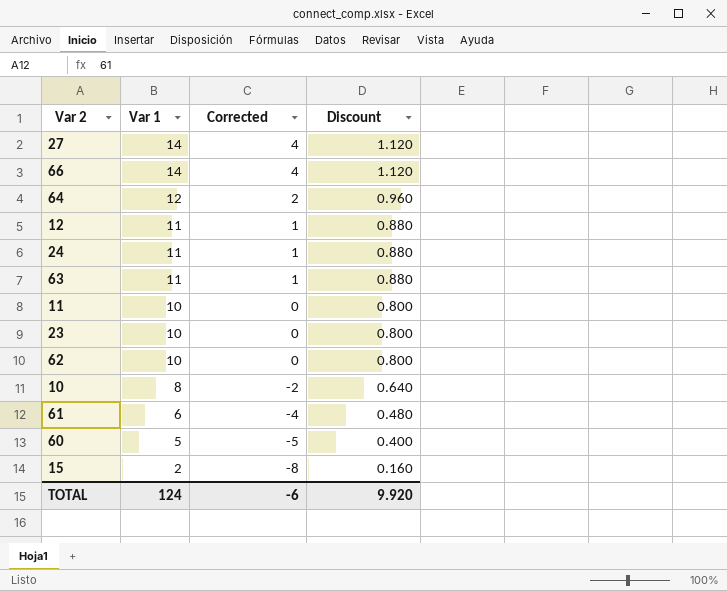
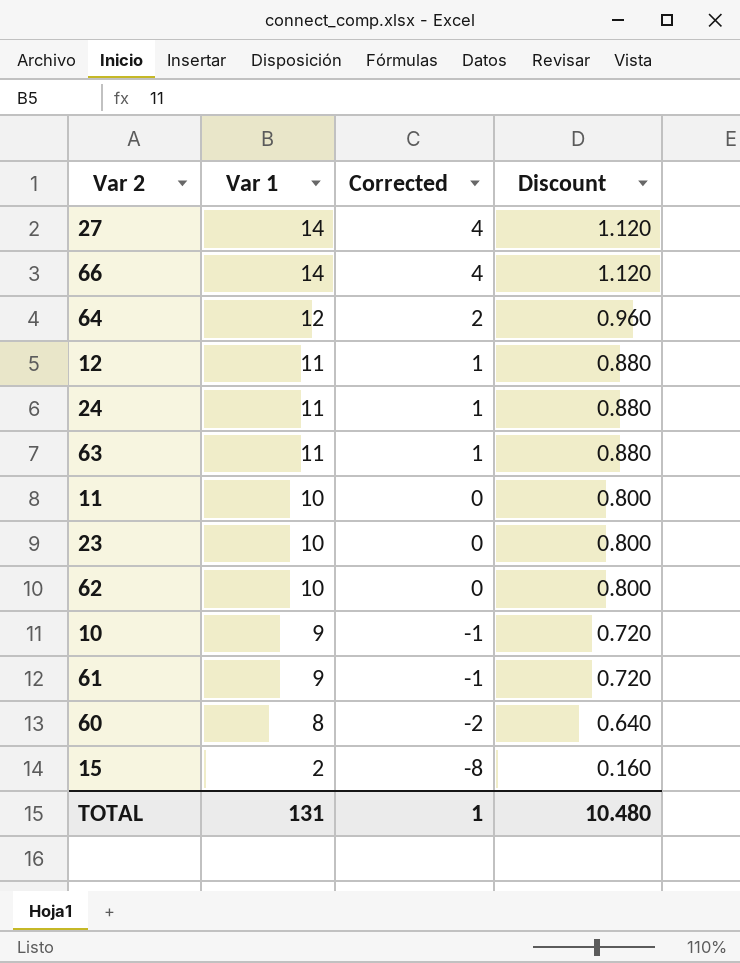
10 | Var 1: 8 -> 9
10 | Corrected: -2 -> -1
10 | Discount: 0.640 -> 0.720
61 | Var 1: 6 -> 9
61 | Corrected: -4 -> -1
61 | Discount: 0.480 -> 0.720
60 | Var 1: 5 -> 8
60 | Corrected: -5 -> -2
60 | Discount: 0.400 -> 0.640
TOTAL | Var 1: 124 -> 131
TOTAL | Corrected: -6 -> 1
TOTAL | Discount: 9.920 -> 10.480

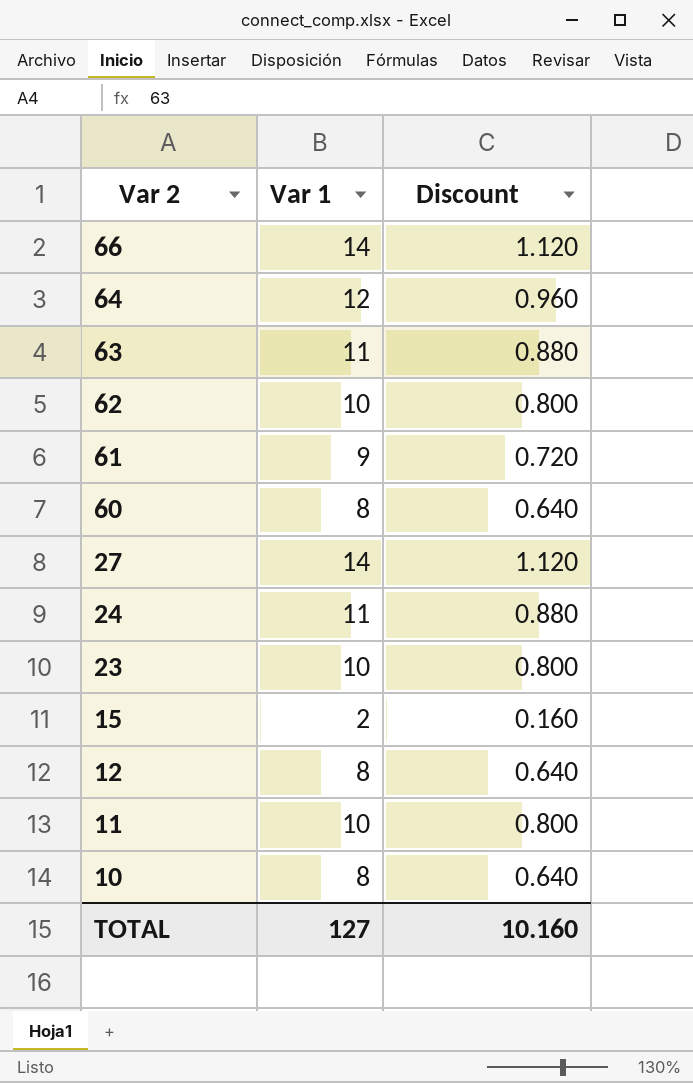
row order: Var 1 descending -> Var 2 descending
column Corrected | formula: [Var 1] - 10 -> none
12 | Var 1: 11 -> 8
12 | Discount: 0.880 -> 0.640
10 | Var 1: 9 -> 8
10 | Discount: 0.720 -> 0.640
TOTAL | Var 1: 131 -> 127
TOTAL | Discount: 10.480 -> 10.160

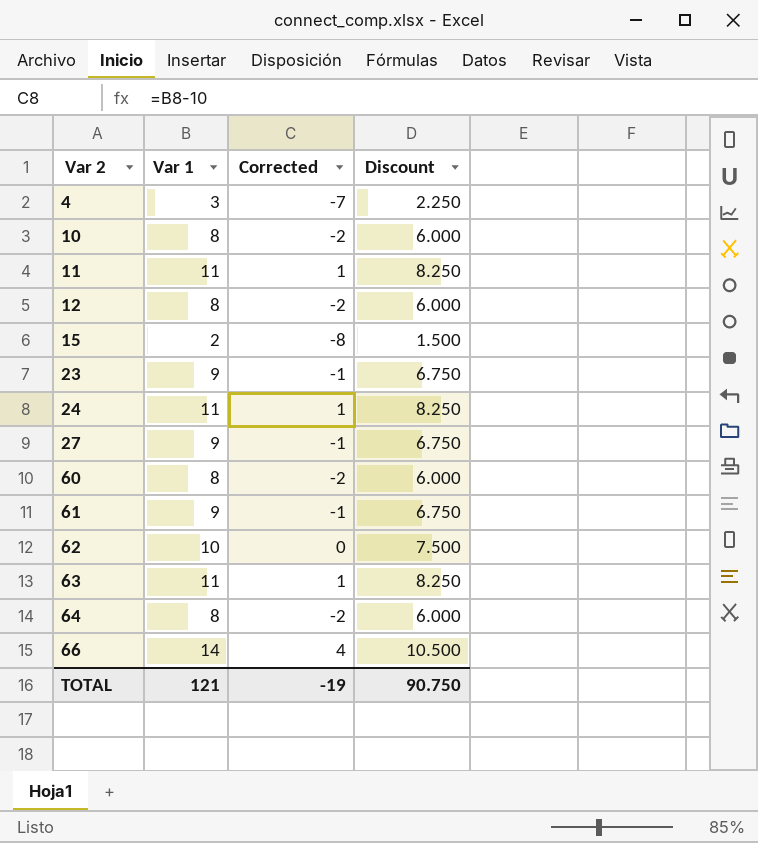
row order: Var 2 descending -> Var 2 ascending
column Corrected | formula: none -> [Var 1] - 10
column Discount | formula: [Var 1] * 0.08 -> [Var 1] * 0.75
row 4: none -> 3 | -7 | 2.250
11 | Var 1: 10 -> 11
23 | Var 1: 10 -> 9
27 | Var 1: 14 -> 9
64 | Var 1: 12 -> 8
TOTAL | Var 1: 127 -> 121
TOTAL | Discount: 10.160 -> 90.750

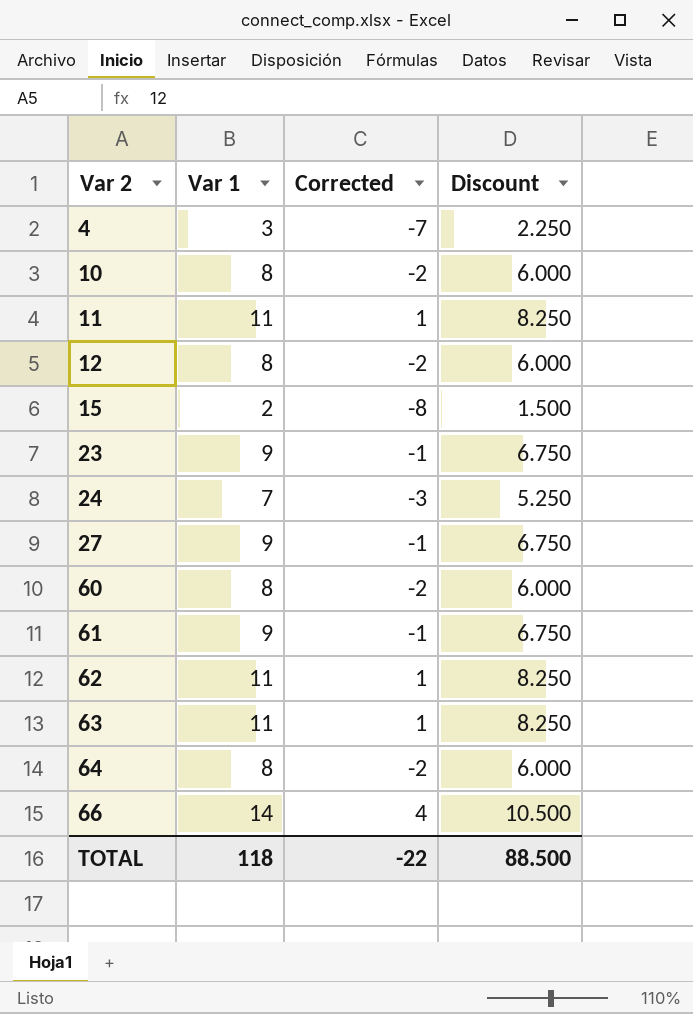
24 | Var 1: 11 -> 7
24 | Corrected: 1 -> -3
24 | Discount: 8.250 -> 5.250
62 | Var 1: 10 -> 11
62 | Corrected: 0 -> 1
62 | Discount: 7.500 -> 8.250
TOTAL | Var 1: 121 -> 118
TOTAL | Corrected: -19 -> -22
TOTAL | Discount: 90.750 -> 88.500

